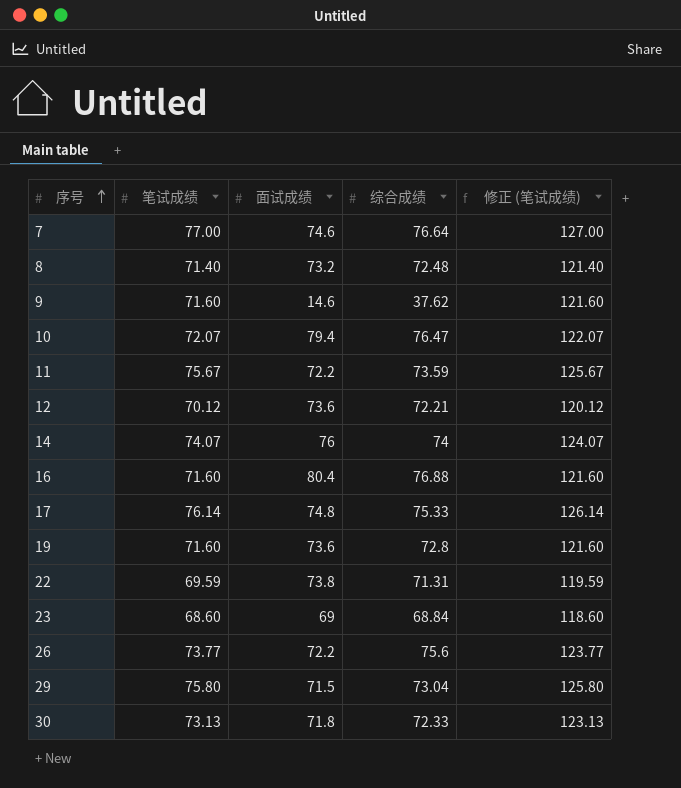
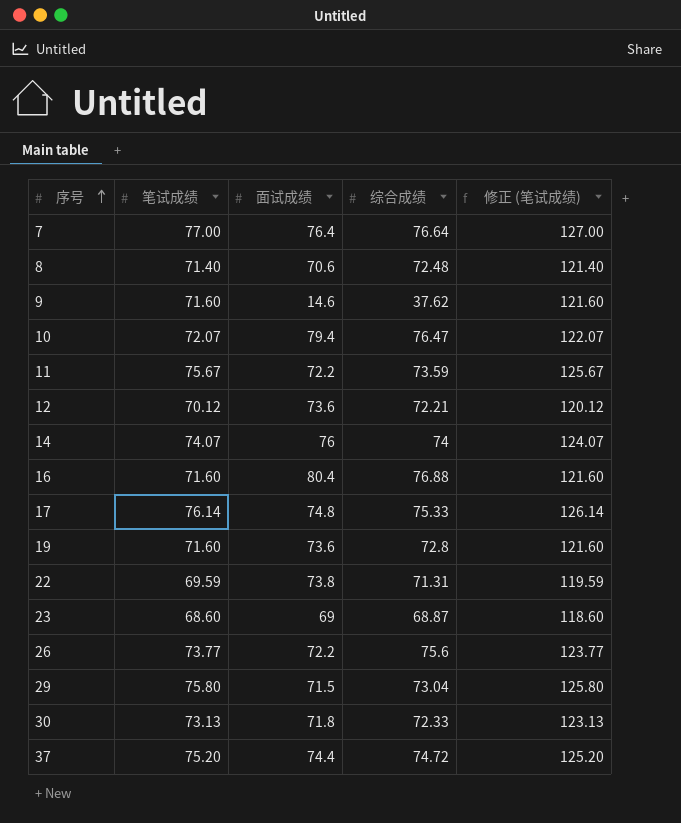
7 | 面试成绩: 74.6 -> 76.4
8 | 面试成绩: 73.2 -> 70.6
23 | 综合成绩: 68.84 -> 68.87
row 37: none -> 75.20 | 74.4 | 74.72 | 125.20

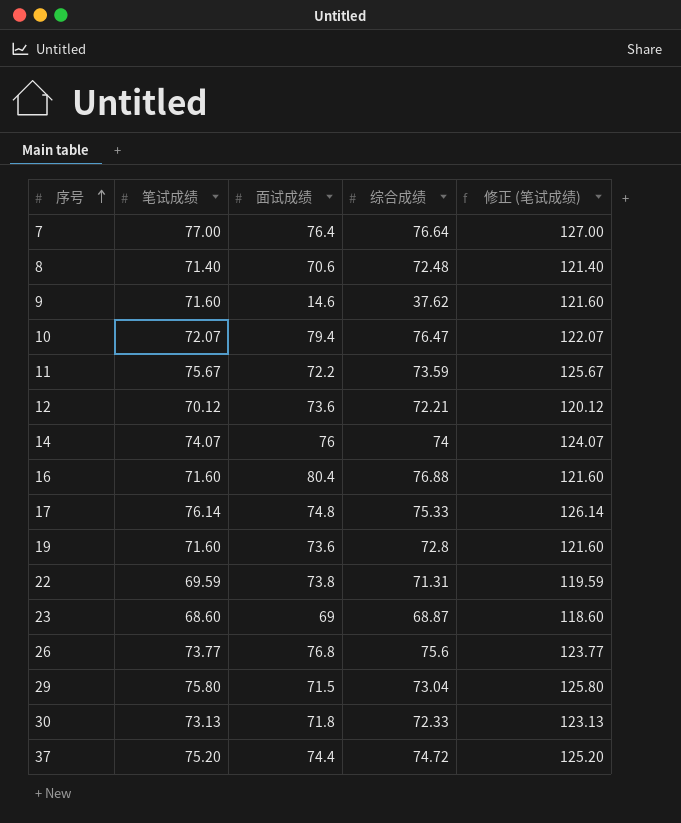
26 | 面试成绩: 72.2 -> 76.8

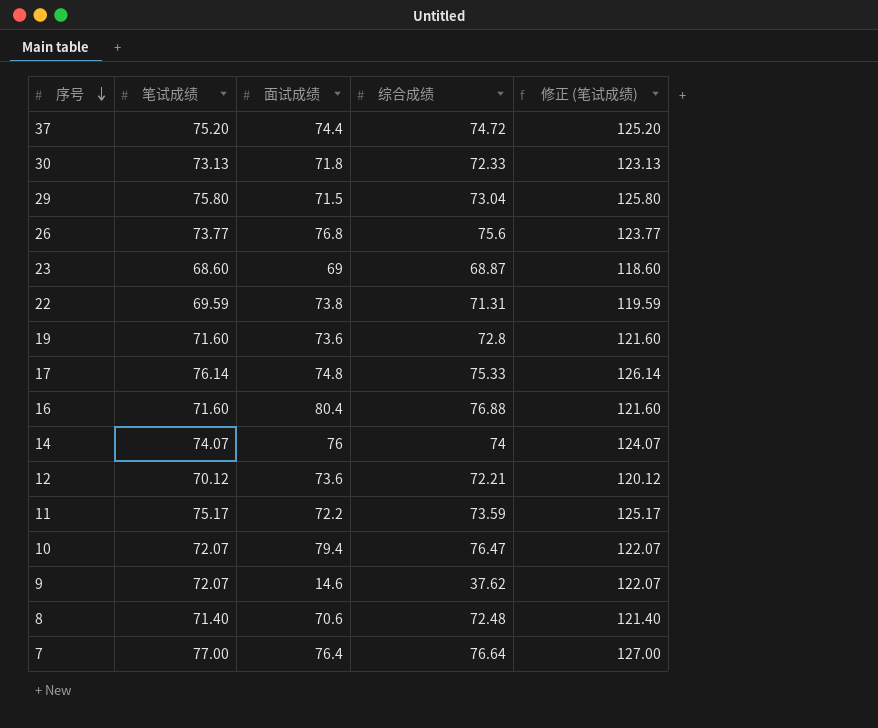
row order: 序号 ascending -> 序号 descending
11 | 笔试成绩: 75.67 -> 75.17
11 | 修正 (笔试成绩): 125.67 -> 125.17
9 | 笔试成绩: 71.60 -> 72.07
9 | 修正 (笔试成绩): 121.60 -> 122.07

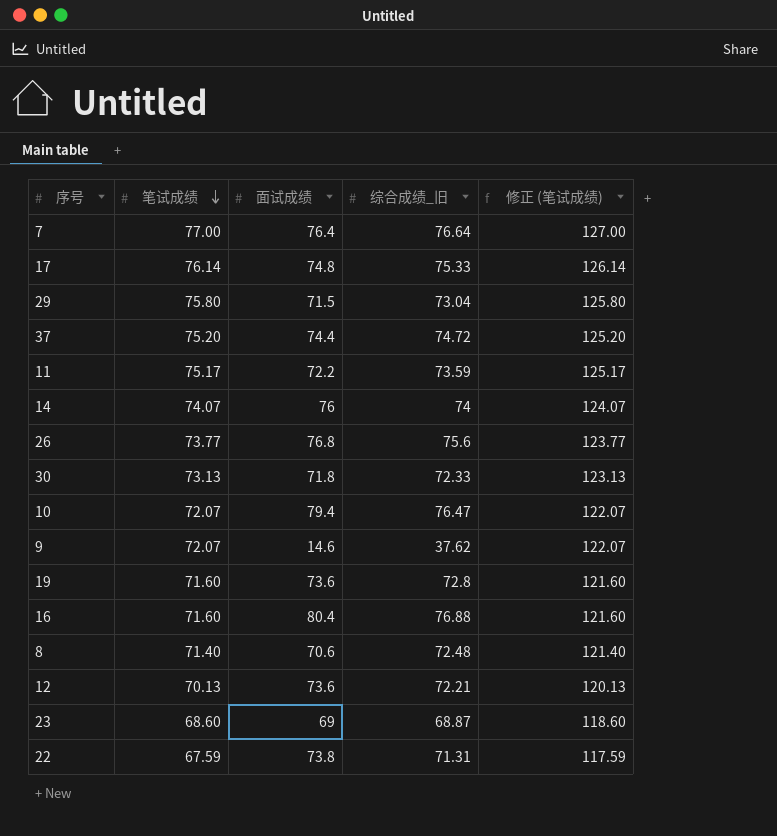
row order: 序号 descending -> 笔试成绩 descending
column name: 综合成绩 -> 综合成绩_旧
12 | 笔试成绩: 70.12 -> 70.13
12 | 修正 (笔试成绩): 120.12 -> 120.13
22 | 笔试成绩: 69.59 -> 67.59
22 | 修正 (笔试成绩): 119.59 -> 117.59

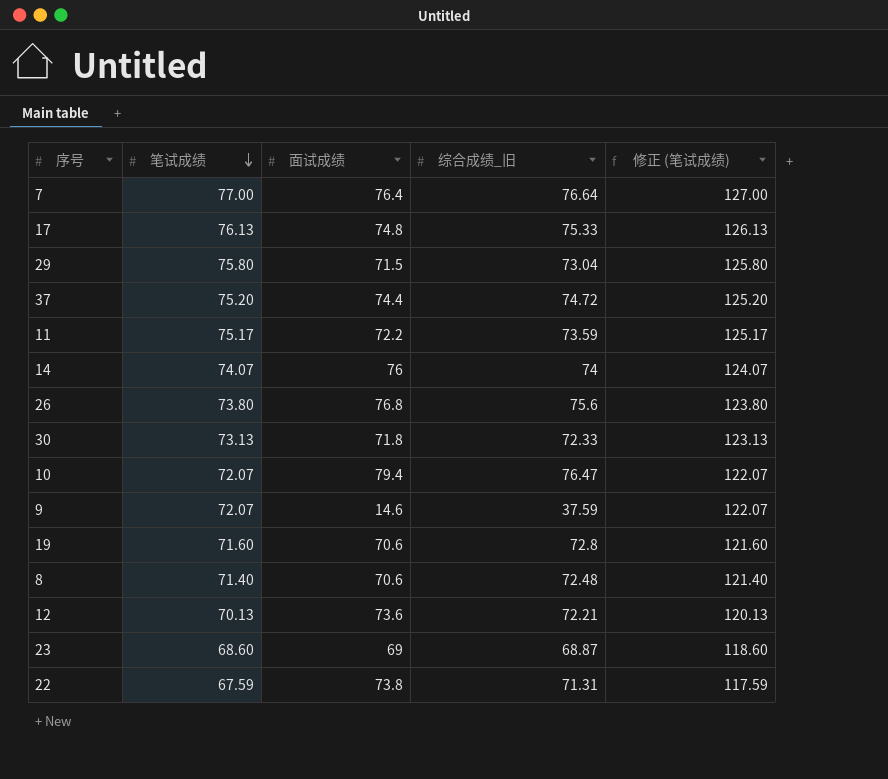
row 16: 71.60 | 80.4 | 76.88 | 121.60 -> none
17 | 笔试成绩: 76.14 -> 76.13
17 | 修正 (笔试成绩): 126.14 -> 126.13
26 | 笔试成绩: 73.77 -> 73.80
26 | 修正 (笔试成绩): 123.77 -> 123.80
9 | 综合成绩_旧: 37.62 -> 37.59
19 | 面试成绩: 73.6 -> 70.6

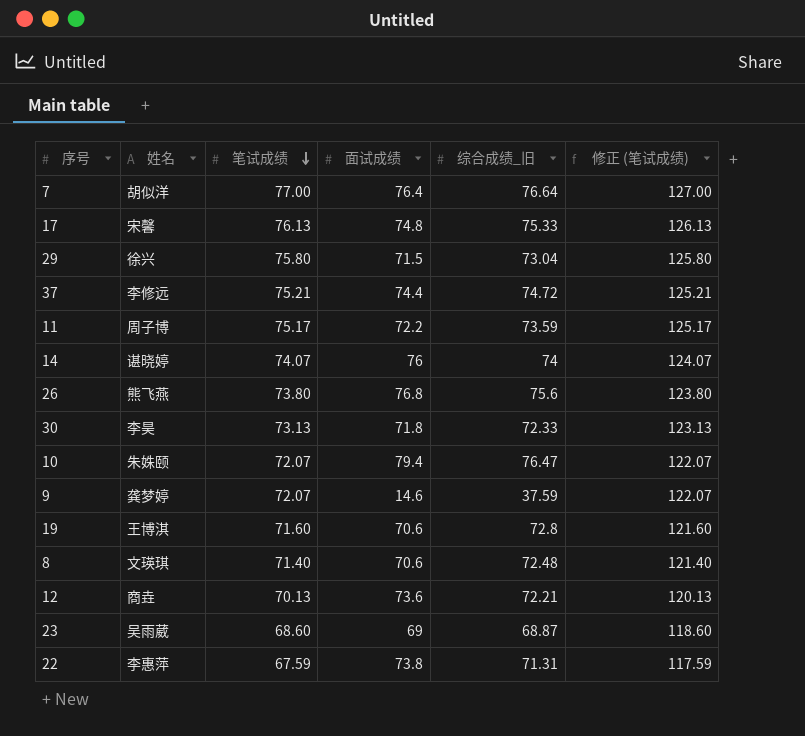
column 姓名 | position: none -> 2
37 | 笔试成绩: 75.20 -> 75.21
37 | 修正 (笔试成绩): 125.20 -> 125.21

